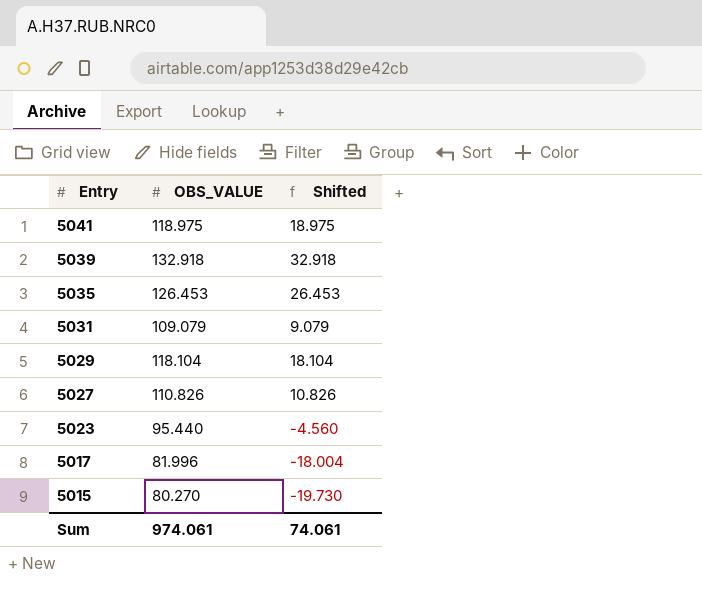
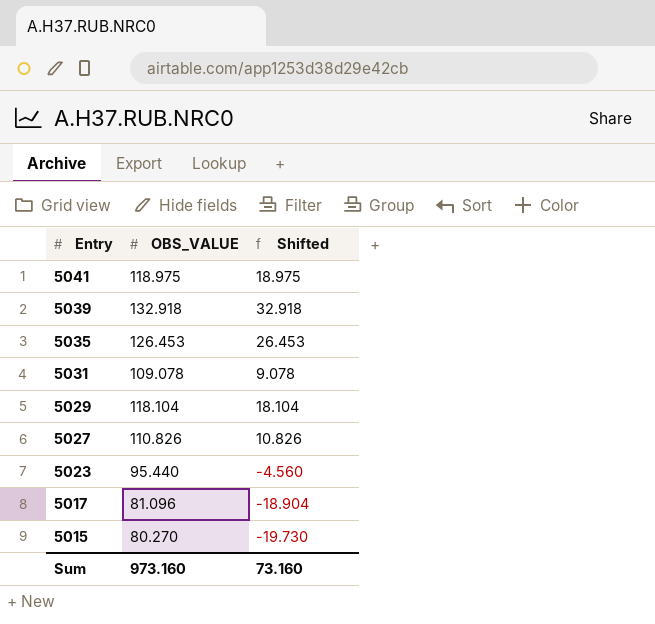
5031 | OBS_VALUE: 109.079 -> 109.078
5031 | Shifted: 9.079 -> 9.078
5017 | OBS_VALUE: 81.996 -> 81.096
5017 | Shifted: -18.004 -> -18.904
Sum | OBS_VALUE: 974.061 -> 973.160
Sum | Shifted: 74.061 -> 73.160

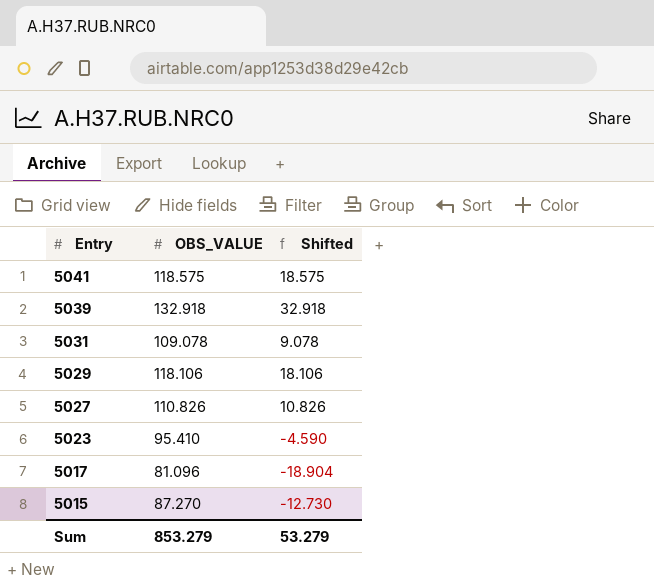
row 5035: 126.453 | 26.453 -> none
5041 | OBS_VALUE: 118.975 -> 118.575
5041 | Shifted: 18.975 -> 18.575
5029 | OBS_VALUE: 118.104 -> 118.106
5029 | Shifted: 18.104 -> 18.106
5023 | OBS_VALUE: 95.440 -> 95.410
5023 | Shifted: -4.560 -> -4.590
5015 | OBS_VALUE: 80.270 -> 87.270
5015 | Shifted: -19.730 -> -12.730
Sum | OBS_VALUE: 973.160 -> 853.279
Sum | Shifted: 73.160 -> 53.279

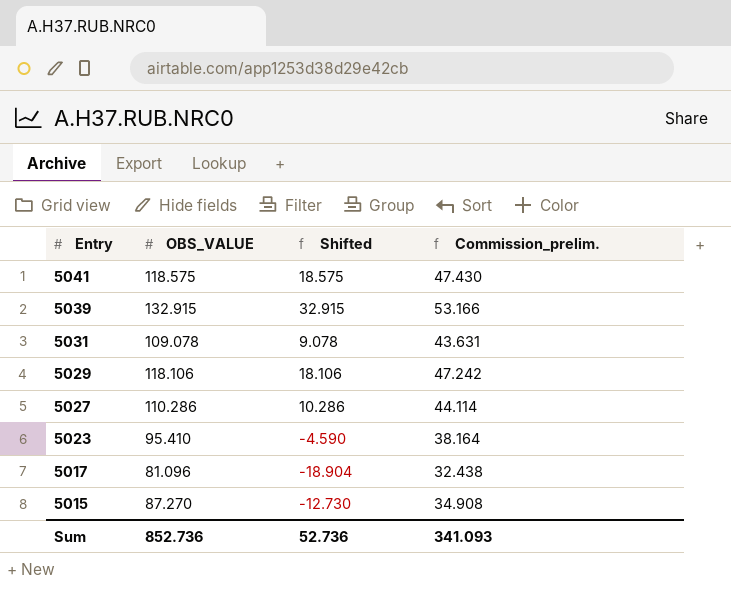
column Commission_prelim. | formula: none -> [OBS_VALUE] * 0.4
5039 | OBS_VALUE: 132.918 -> 132.915
5039 | Shifted: 32.918 -> 32.915
5027 | OBS_VALUE: 110.826 -> 110.286
5027 | Shifted: 10.826 -> 10.286
Sum | OBS_VALUE: 853.279 -> 852.736
Sum | Shifted: 53.279 -> 52.736

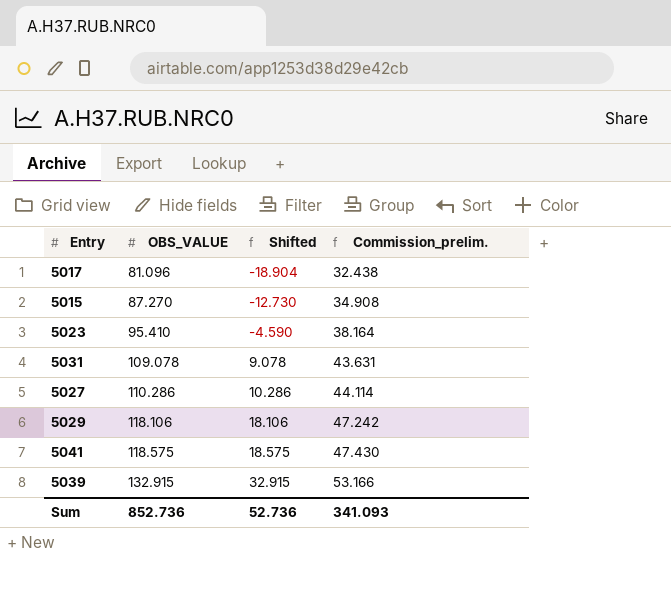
row order: Entry descending -> OBS_VALUE ascending

